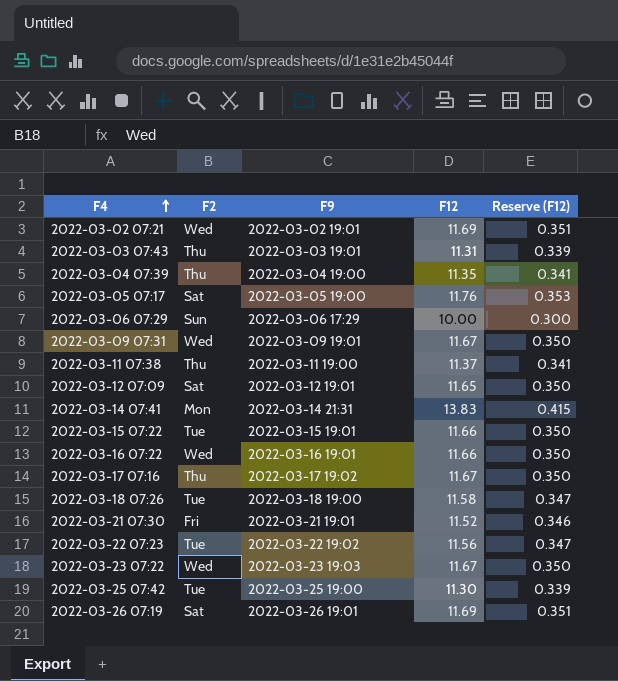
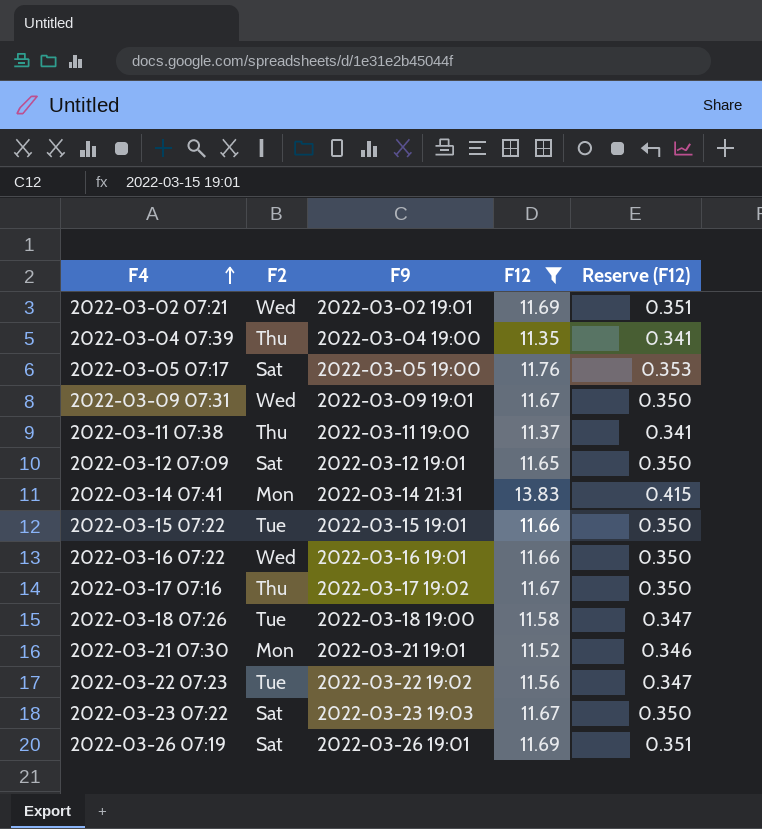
filter: none -> F12 >= 11.35
2022-03-21 07:30 | F2: Fri -> Mon
2022-03-23 07:22 | F2: Wed -> Sat

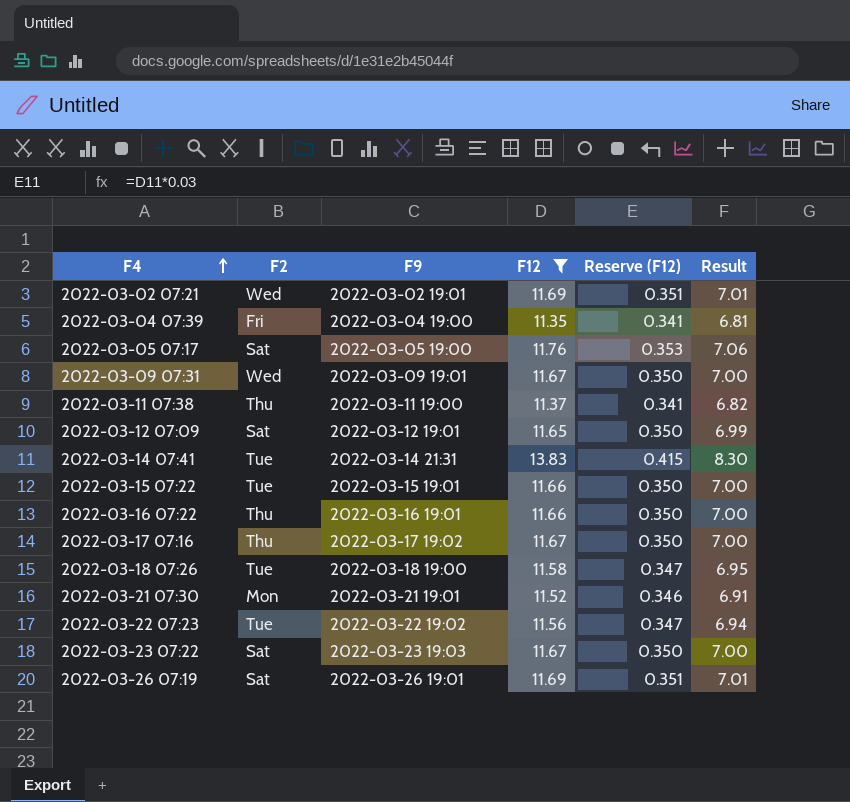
column Result | formula: none -> [F12] * 0.6
2022-03-04 07:39 | F2: Thu -> Fri
2022-03-14 07:41 | F2: Mon -> Tue
2022-03-16 07:22 | F2: Wed -> Thu

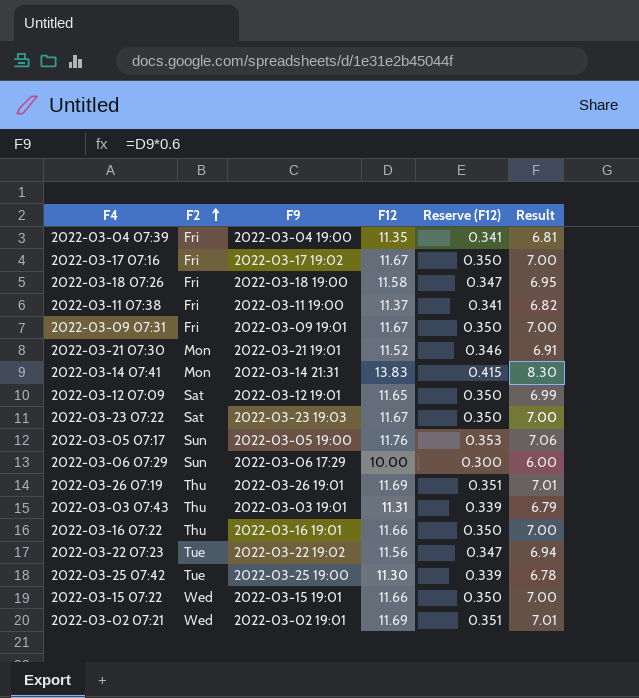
filter: F12 >= 11.35 -> none
row order: F4 ascending -> F2 ascending
2022-03-17 07:16 | F2: Thu -> Fri
2022-03-18 07:26 | F2: Tue -> Fri
2022-03-11 07:38 | F2: Thu -> Fri
2022-03-09 07:31 | F2: Wed -> Fri
2022-03-14 07:41 | F2: Tue -> Mon
2022-03-05 07:17 | F2: Sat -> Sun
2022-03-26 07:19 | F2: Sat -> Thu
2022-03-15 07:22 | F2: Tue -> Wed

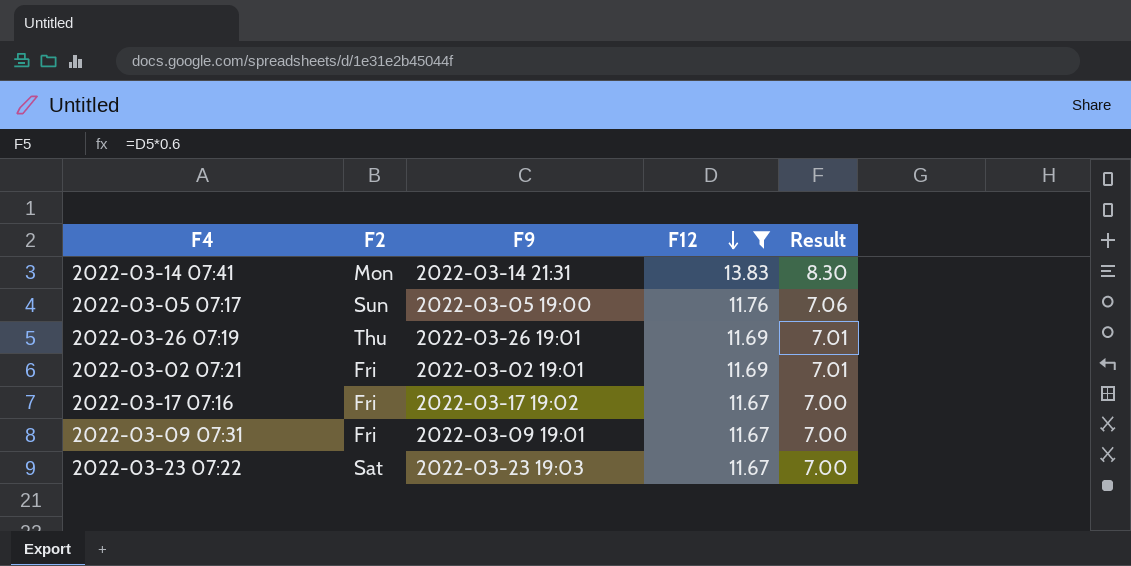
filter: none -> F12 >= 11.67
row order: F2 ascending -> F12 descending
column Reserve (F12) | formula: [F12] * 0.03 -> none
2022-03-02 07:21 | F2: Wed -> Fri

